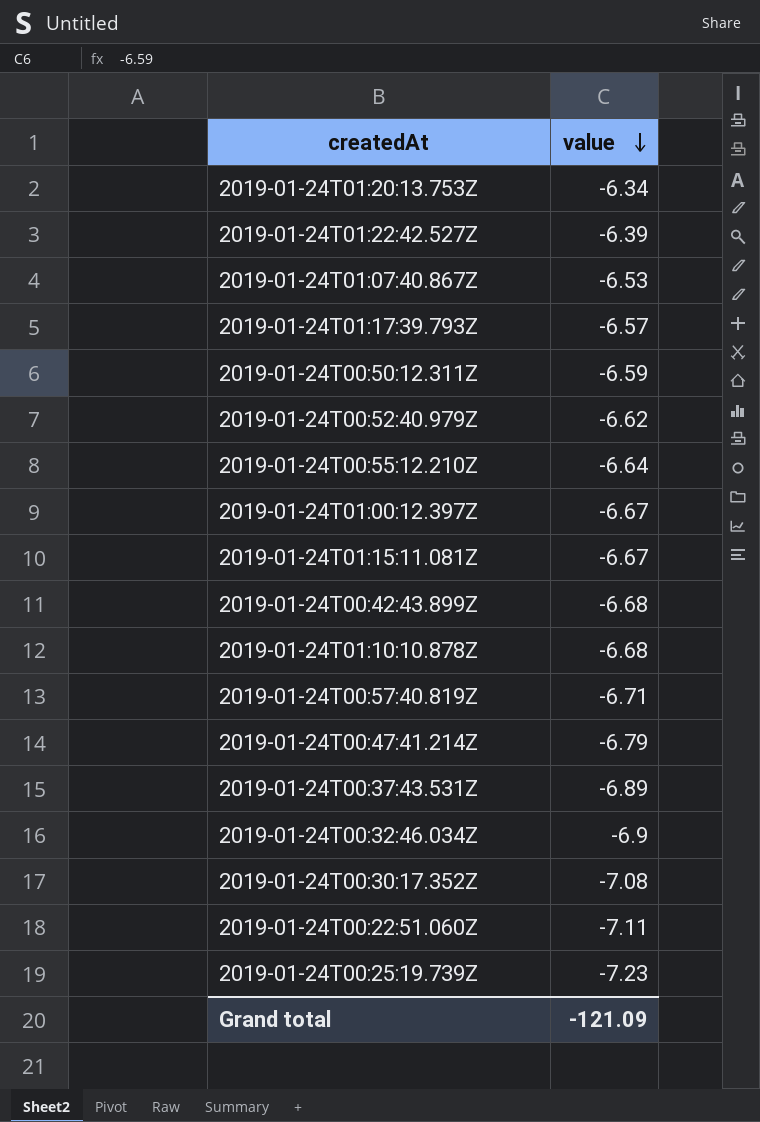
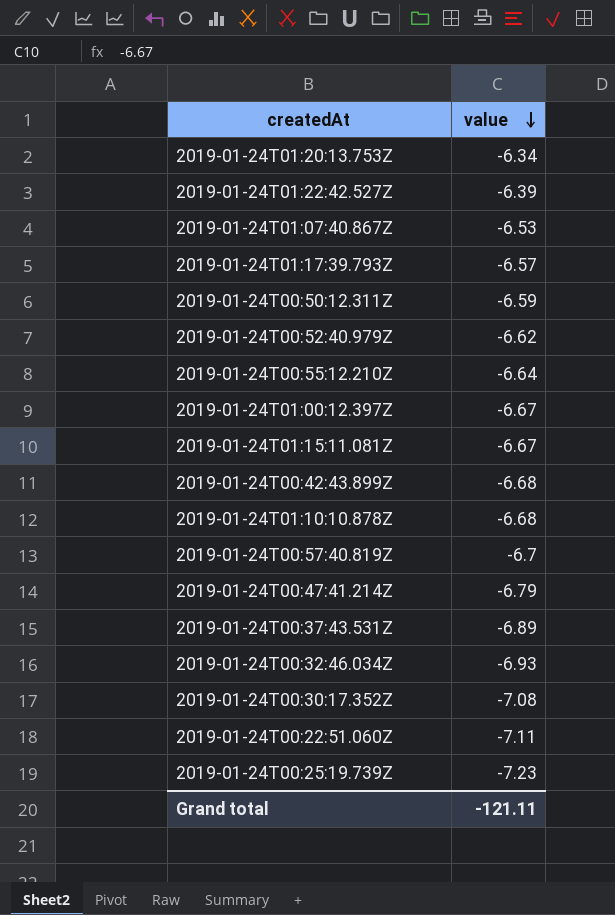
2019-01-24T00:57:40.819Z | value: -6.71 -> -6.7
2019-01-24T00:32:46.034Z | value: -6.9 -> -6.93
Grand total | value: -121.09 -> -121.11

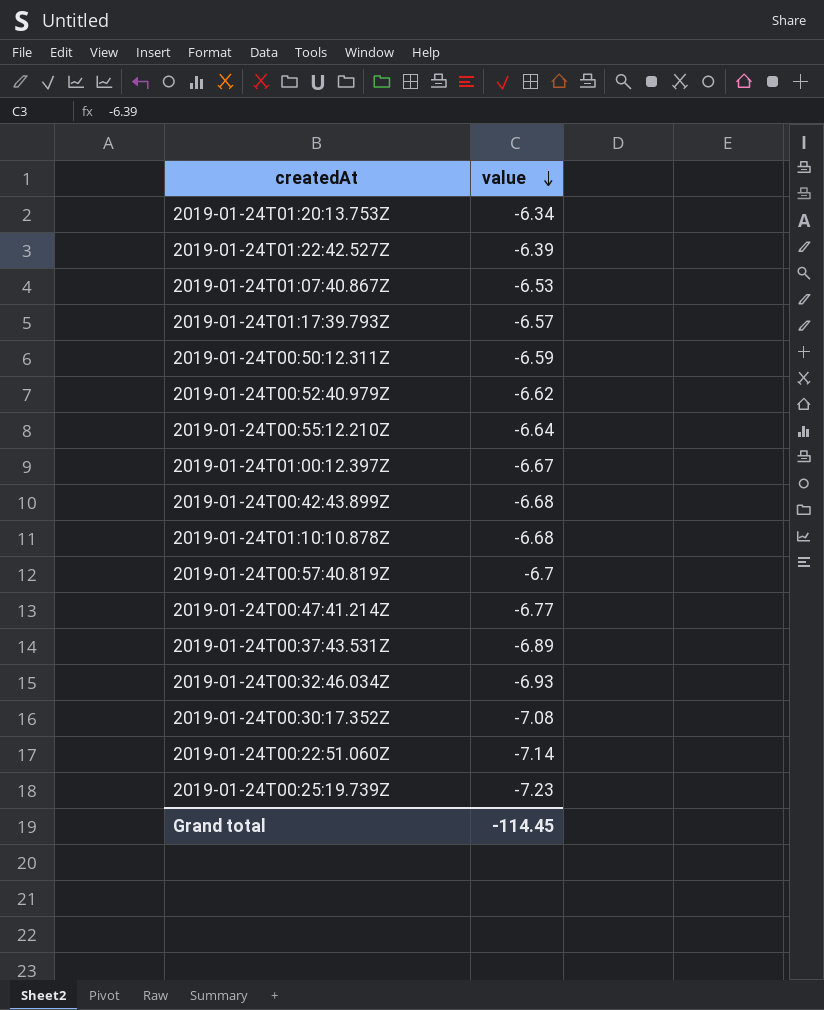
row 2019-01-24T01:15:11.081Z: -6.67 -> none
2019-01-24T00:47:41.214Z | value: -6.79 -> -6.77
2019-01-24T00:22:51.060Z | value: -7.11 -> -7.14
Grand total | value: -121.11 -> -114.45

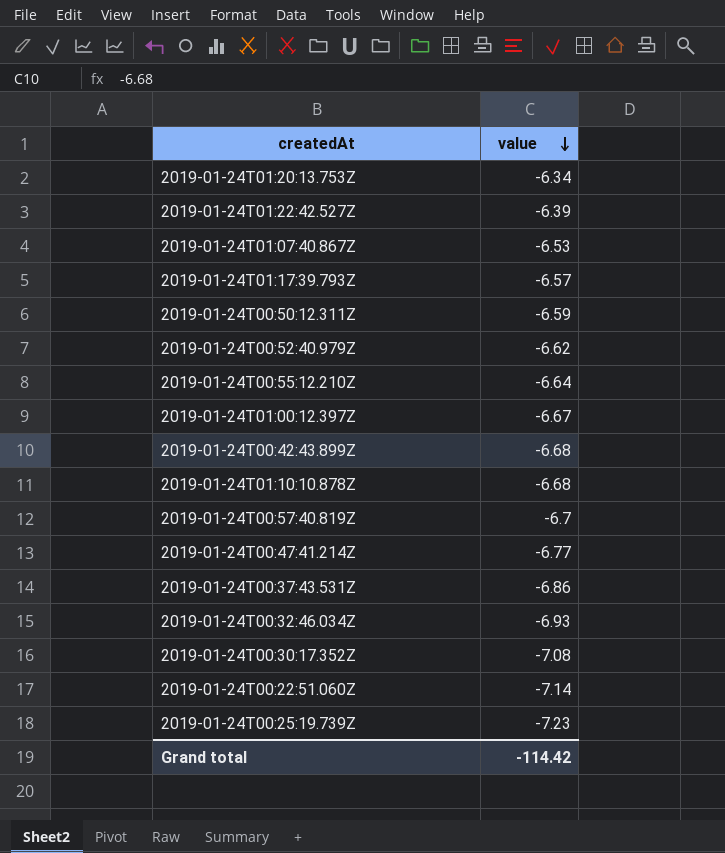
2019-01-24T00:37:43.531Z | value: -6.89 -> -6.86
Grand total | value: -114.45 -> -114.42

